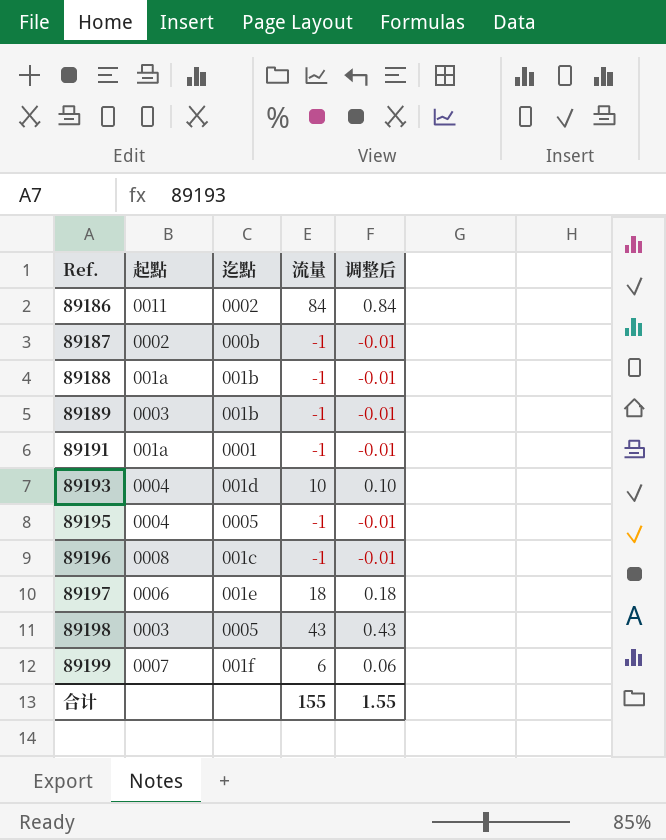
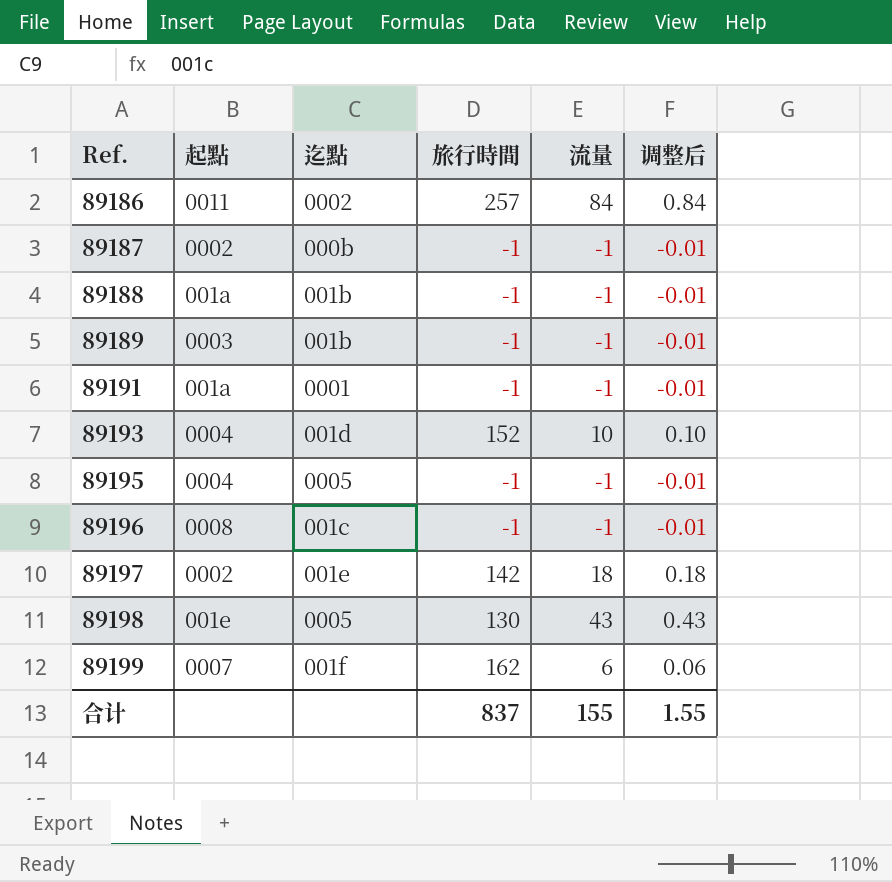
column 旅行時間 | position: none -> 4
89197 | 起點: 0006 -> 0002
89198 | 起點: 0003 -> 001e

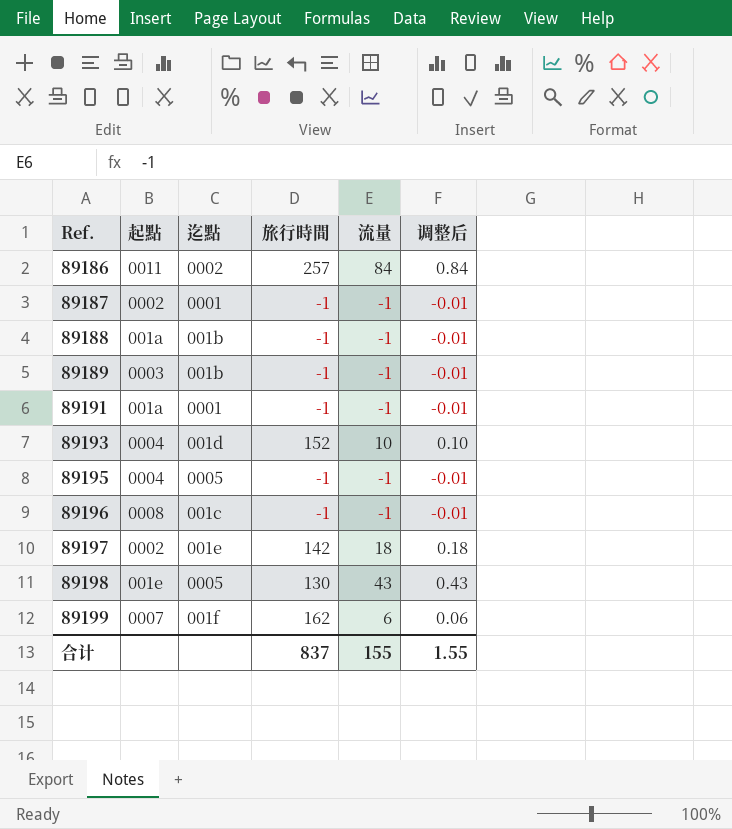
89187 | 迄點: 000b -> 0001

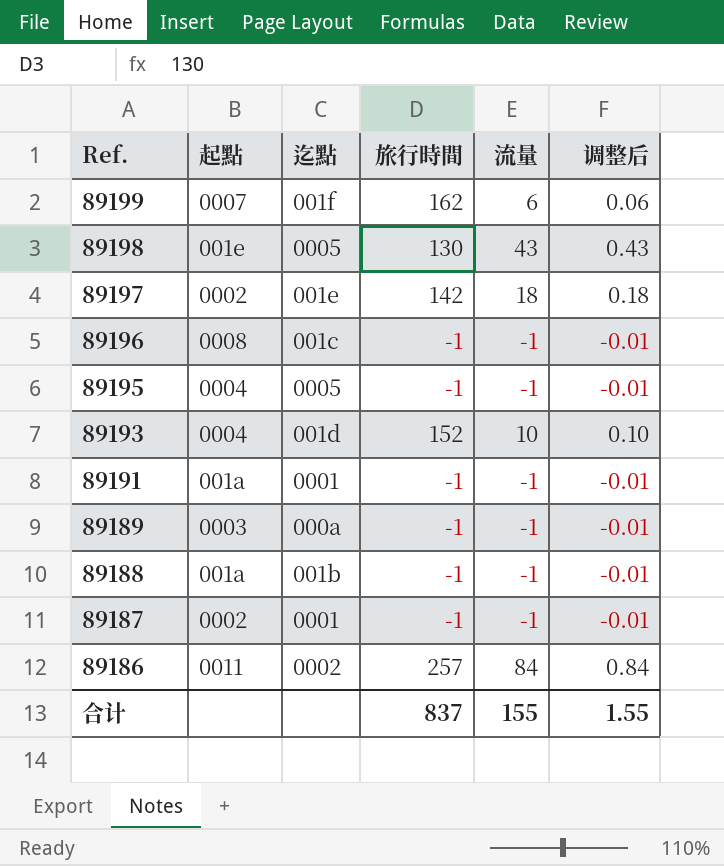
row order: Ref. ascending -> Ref. descending
89189 | 迄點: 001b -> 000a

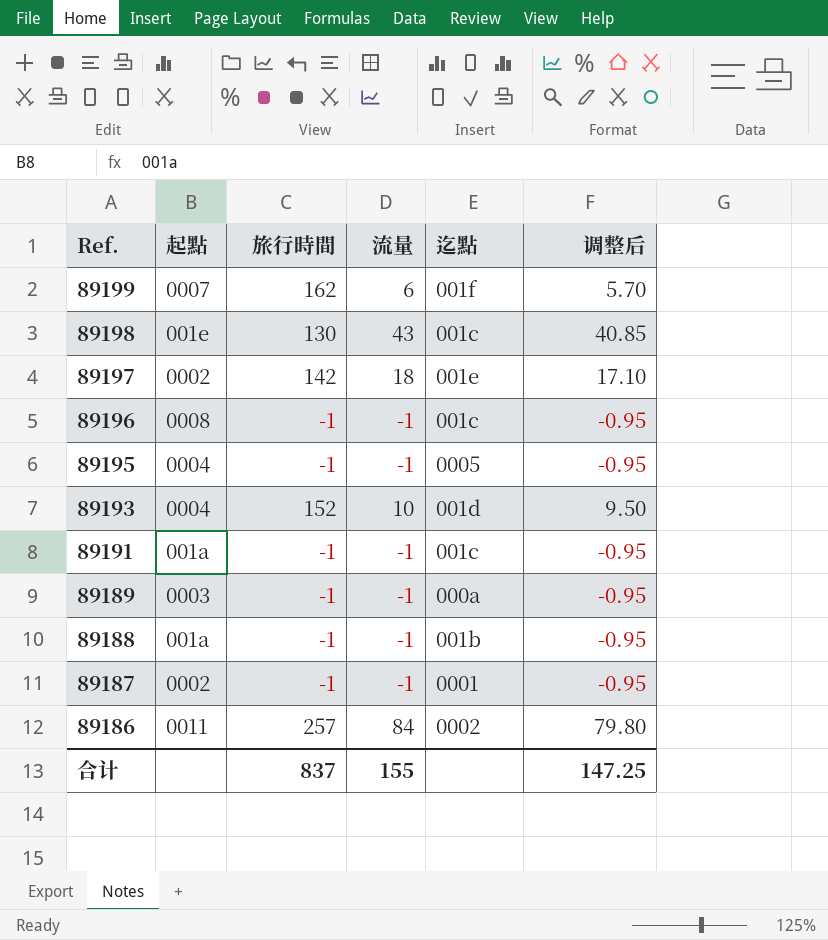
column 迄點 | position: 3 -> 5
column 调整后 | formula: [流量] * 0.01 -> [流量] * 0.95
89198 | 迄點: 0005 -> 001c
89191 | 迄點: 0001 -> 001c
合计 | 调整后: 1.55 -> 147.25

